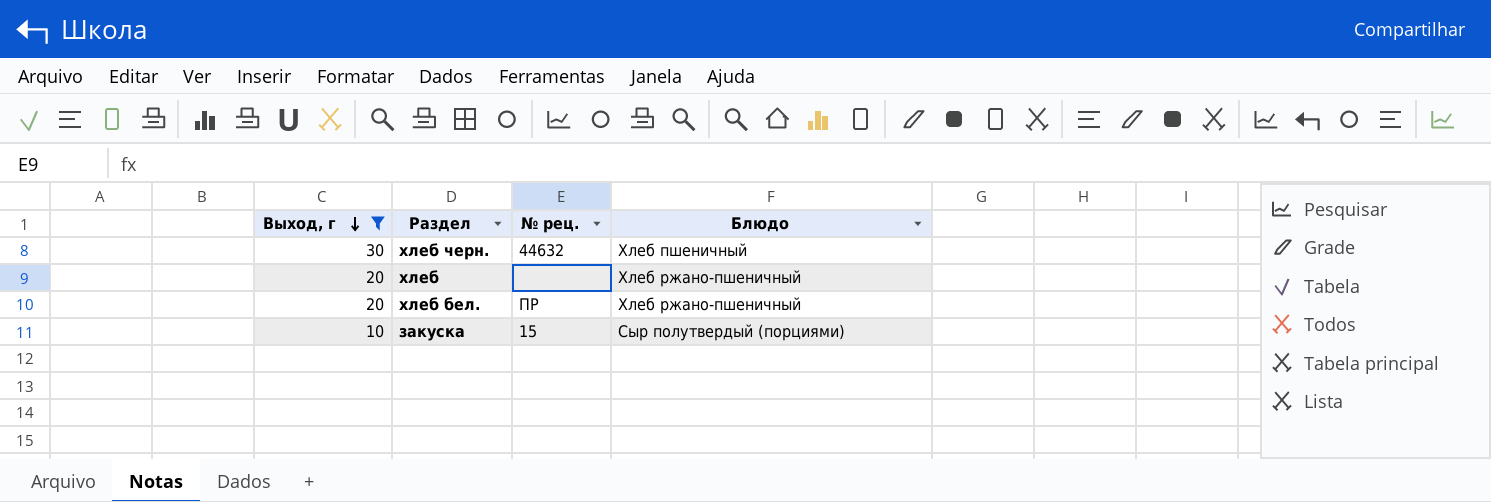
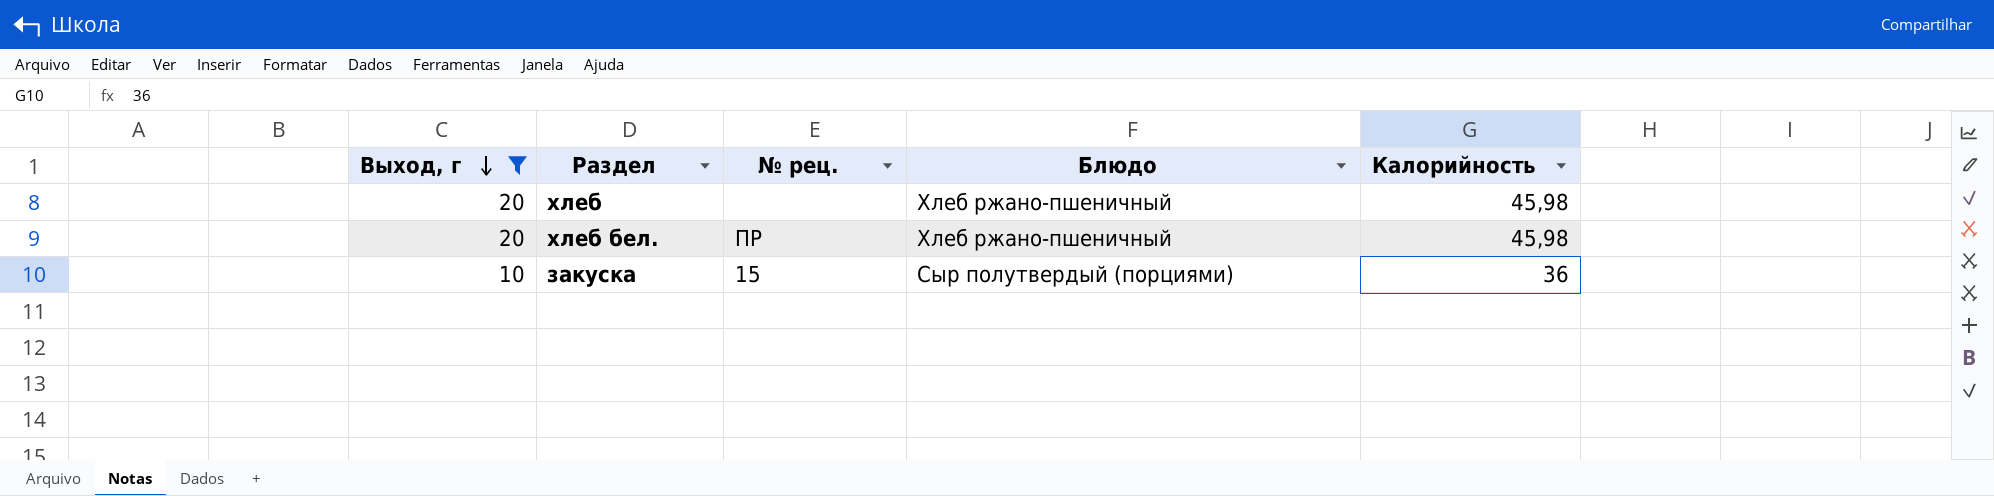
column Калорийность | position: none -> 5
row хлеб черн.: 30 | 44632 | Хлеб пшеничный -> none

